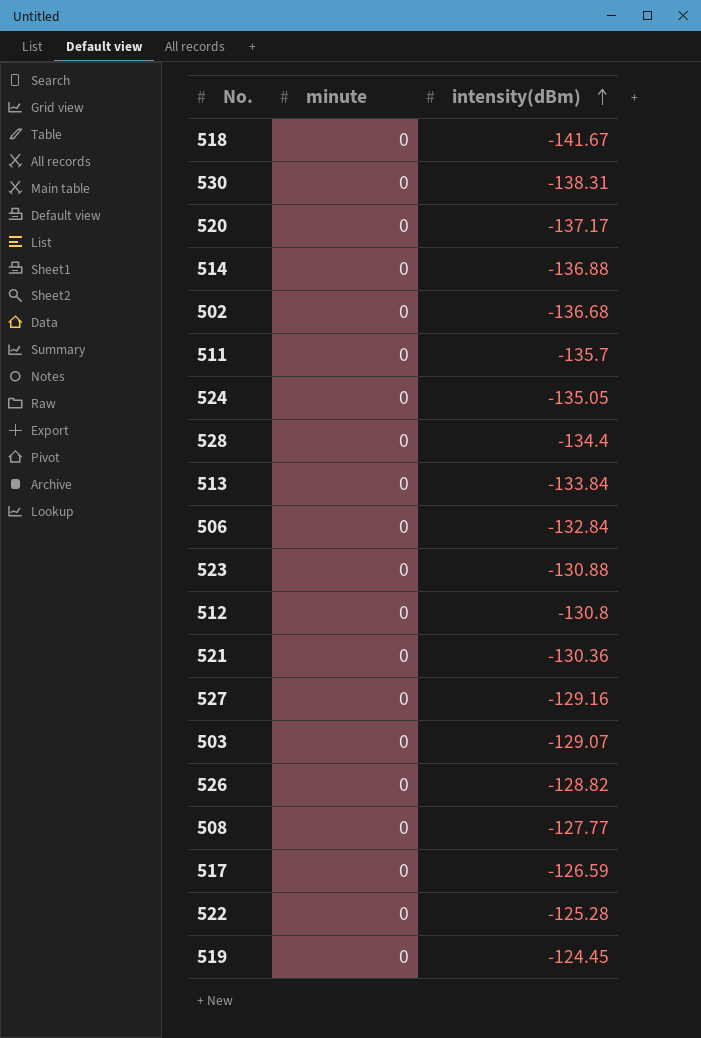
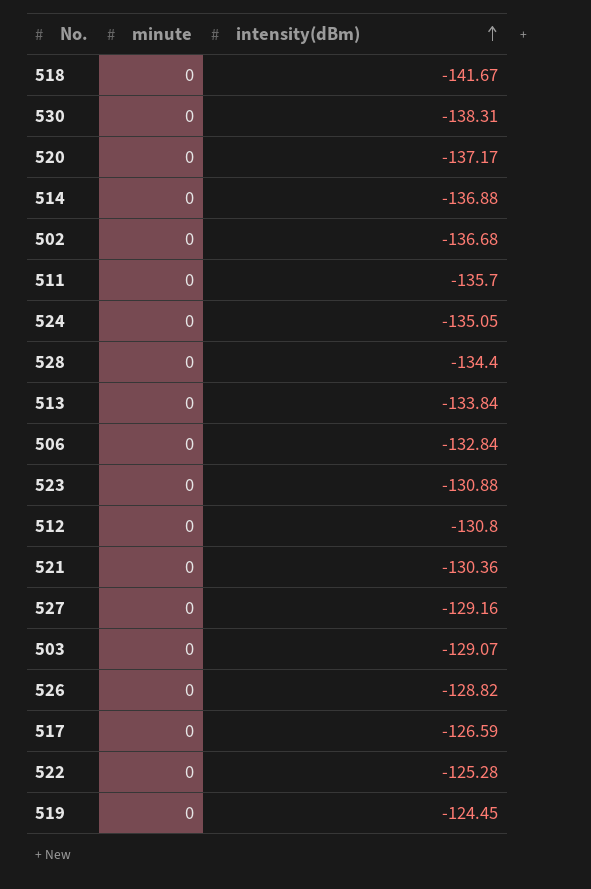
row 508: 0 | -127.77 -> none

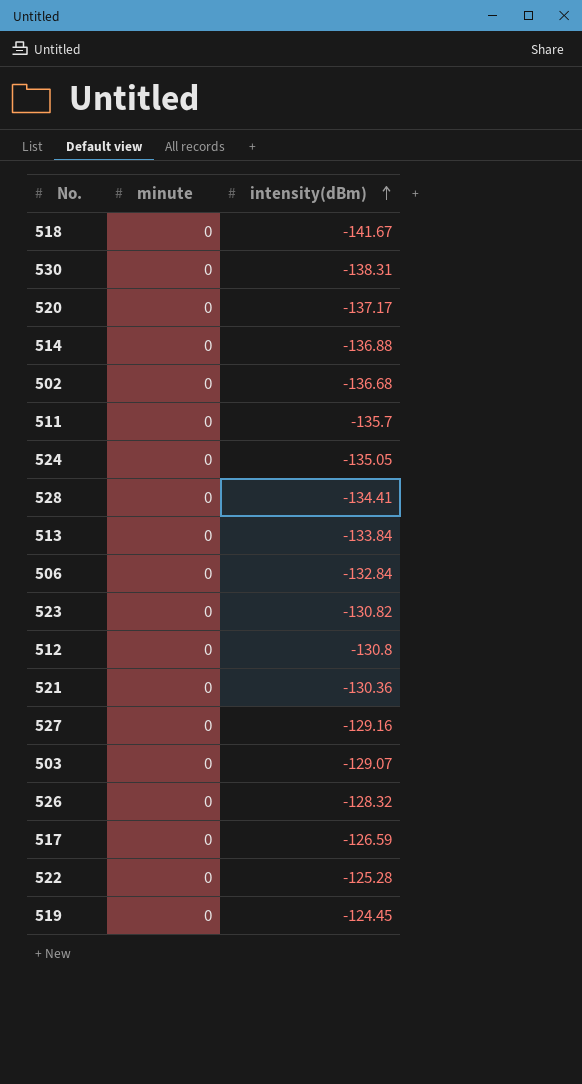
528 | intensity(dBm): -134.4 -> -134.41
523 | intensity(dBm): -130.88 -> -130.82
526 | intensity(dBm): -128.82 -> -128.32

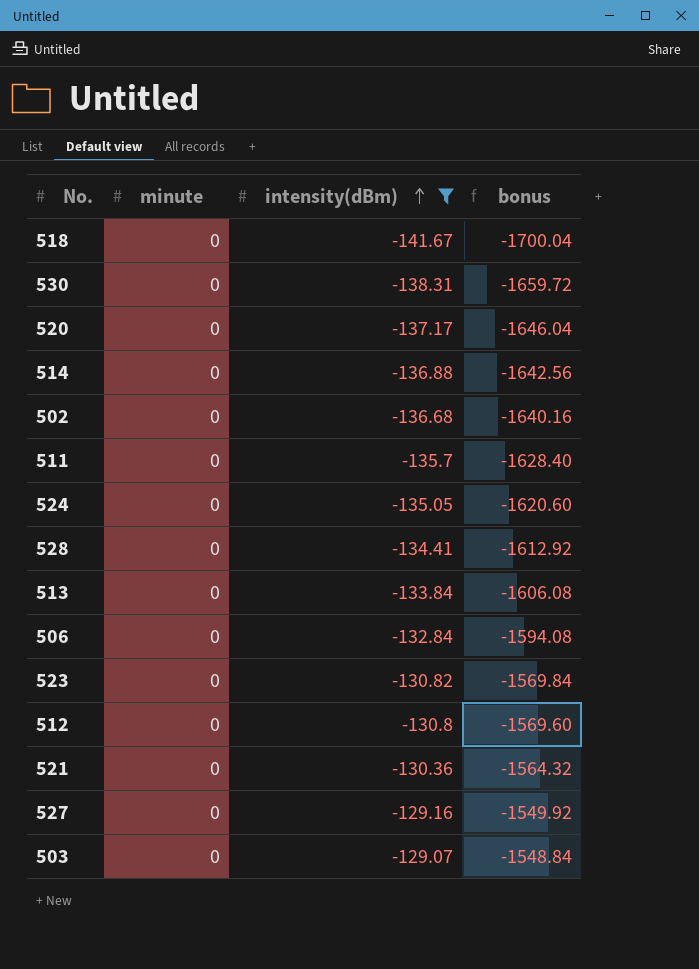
filter: none -> intensity(dBm) <= -129.07
column bonus | formula: none -> [intensity(dBm)] * 12

